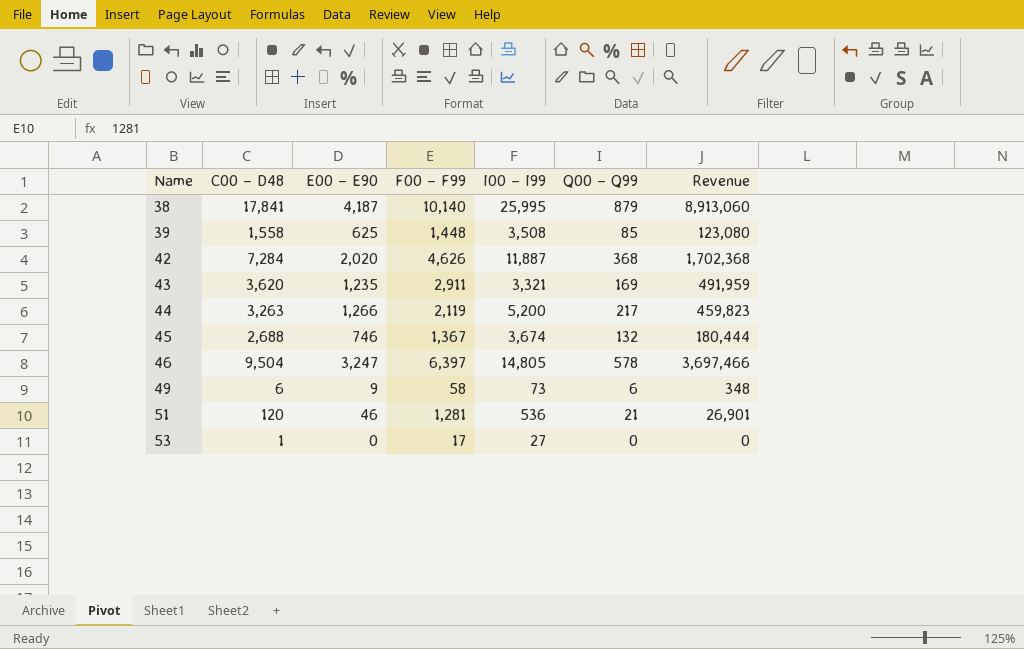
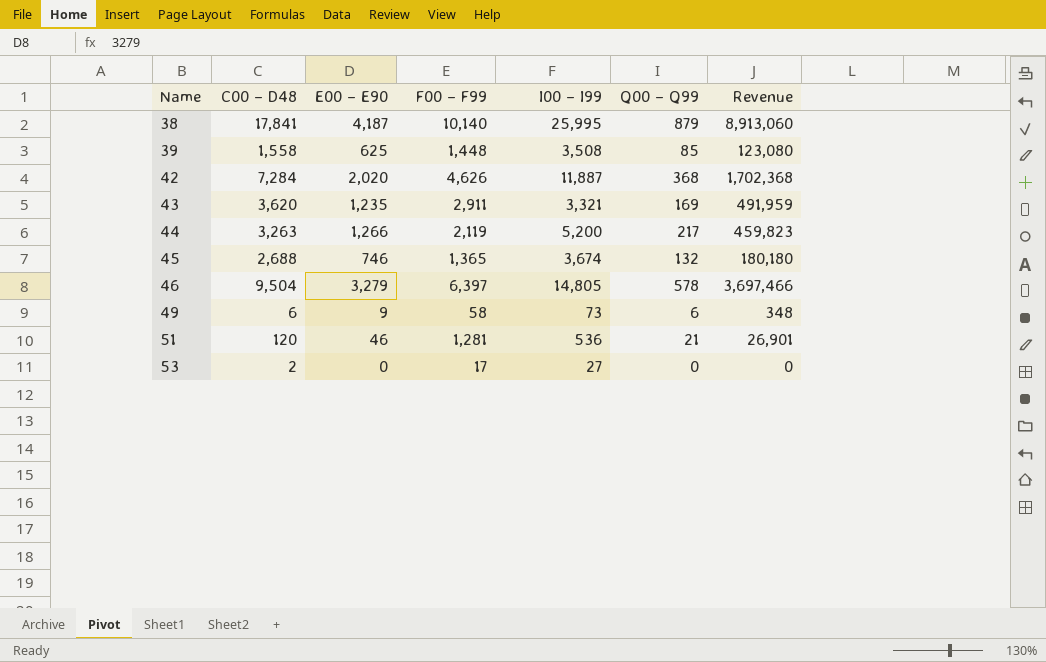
45 | F00 – F99: 1,367 -> 1,365
45 | Revenue: 180,444 -> 180,180
46 | E00 – E90: 3,247 -> 3,279
53 | C00 – D48: 1 -> 2

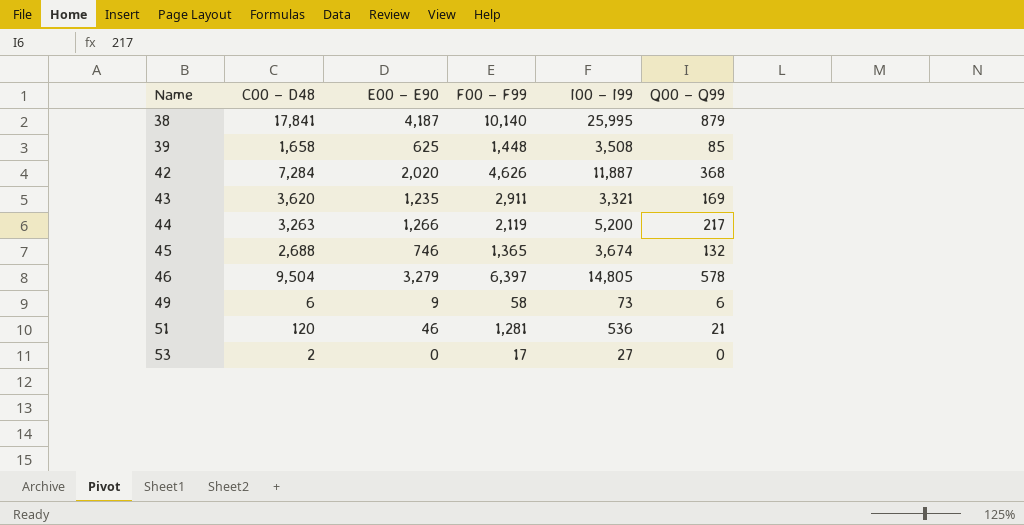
column Revenue | formula: [F00 – F99] * [Q00 – Q99] -> none
39 | C00 – D48: 1,558 -> 1,658

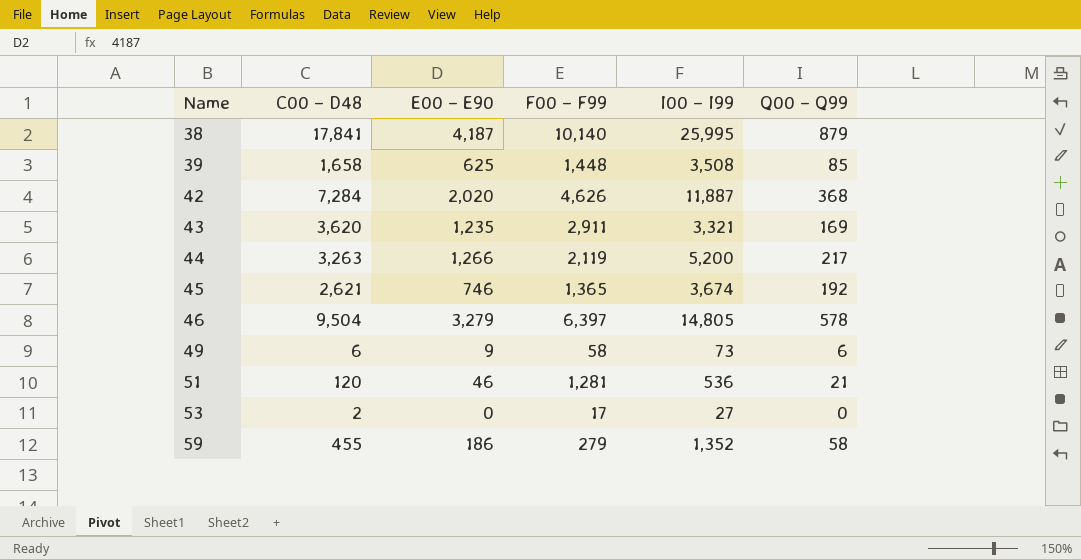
45 | C00 – D48: 2,688 -> 2,621
45 | Q00 – Q99: 132 -> 192
row 59: none -> 455 | 186 | 279 | 1,352 | 58

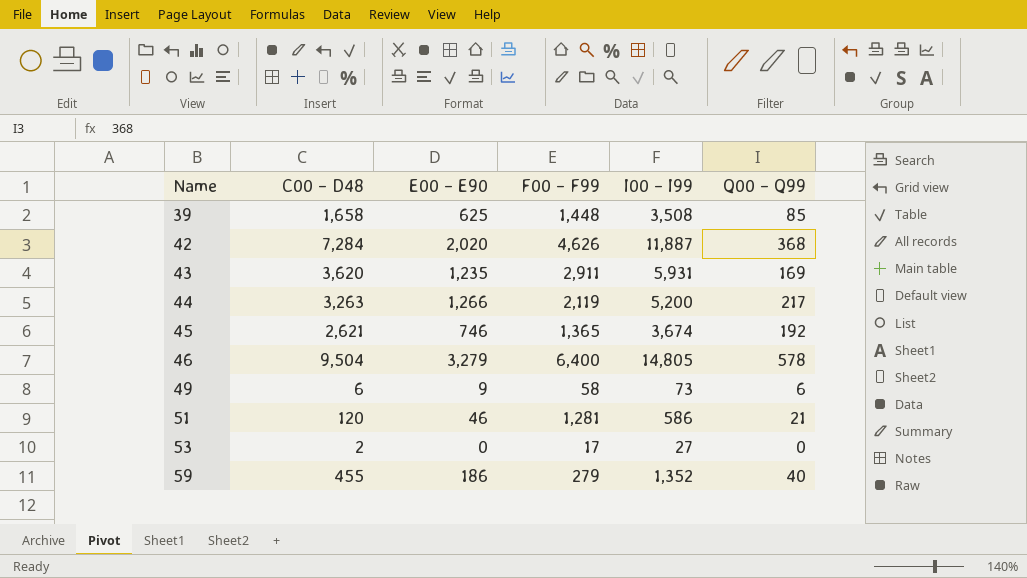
row 38: 17,841 | 4,187 | 10,140 | 25,995 | 879 -> none
43 | I00 – I99: 3,321 -> 5,931
46 | F00 – F99: 6,397 -> 6,400
51 | I00 – I99: 536 -> 586
59 | Q00 – Q99: 58 -> 40

